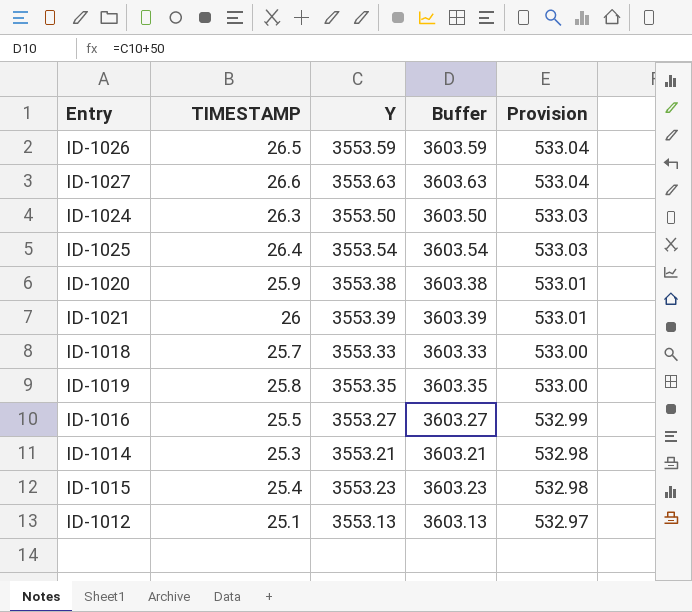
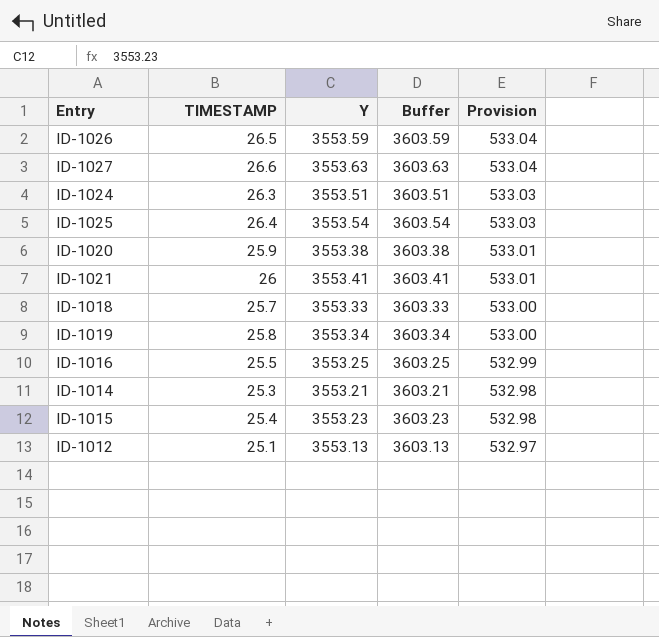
ID-1024 | Y: 3553.50 -> 3553.51
ID-1024 | Buffer: 3603.50 -> 3603.51
ID-1021 | Y: 3553.39 -> 3553.41
ID-1021 | Buffer: 3603.39 -> 3603.41
ID-1019 | Y: 3553.35 -> 3553.34
ID-1019 | Buffer: 3603.35 -> 3603.34
ID-1016 | Y: 3553.27 -> 3553.25
ID-1016 | Buffer: 3603.27 -> 3603.25

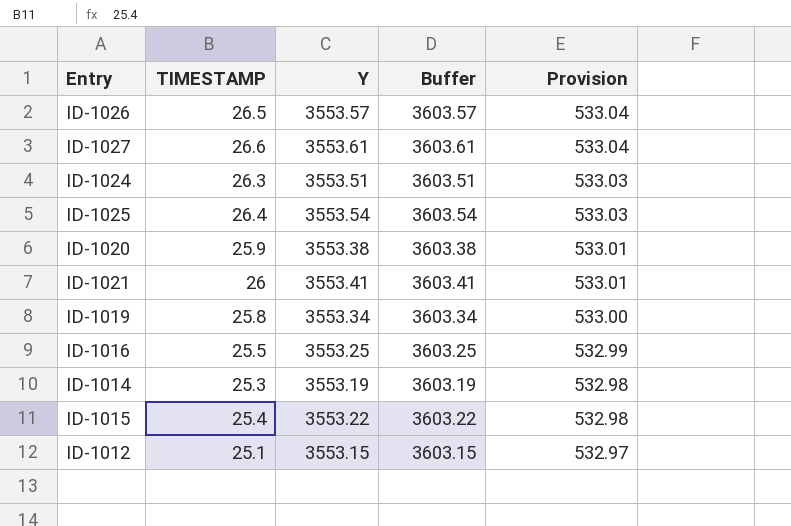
row ID-1018: 25.7 | 3553.33 | 3603.33 | 533.00 -> none
ID-1026 | Y: 3553.59 -> 3553.57
ID-1026 | Buffer: 3603.59 -> 3603.57
ID-1027 | Y: 3553.63 -> 3553.61
ID-1027 | Buffer: 3603.63 -> 3603.61
ID-1014 | Y: 3553.21 -> 3553.19
ID-1014 | Buffer: 3603.21 -> 3603.19
ID-1015 | Y: 3553.23 -> 3553.22
ID-1015 | Buffer: 3603.23 -> 3603.22
ID-1012 | Y: 3553.13 -> 3553.15
ID-1012 | Buffer: 3603.13 -> 3603.15

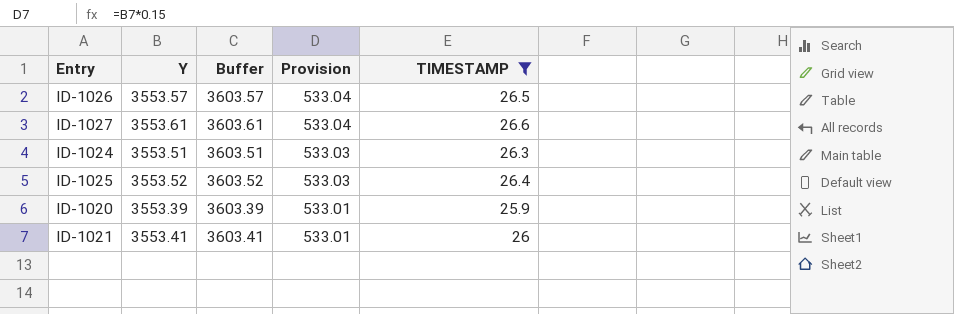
filter: none -> TIMESTAMP >= 25.9
column TIMESTAMP | position: 2 -> 5
ID-1025 | Y: 3553.54 -> 3553.52
ID-1025 | Buffer: 3603.54 -> 3603.52
ID-1020 | Y: 3553.38 -> 3553.39
ID-1020 | Buffer: 3603.38 -> 3603.39

